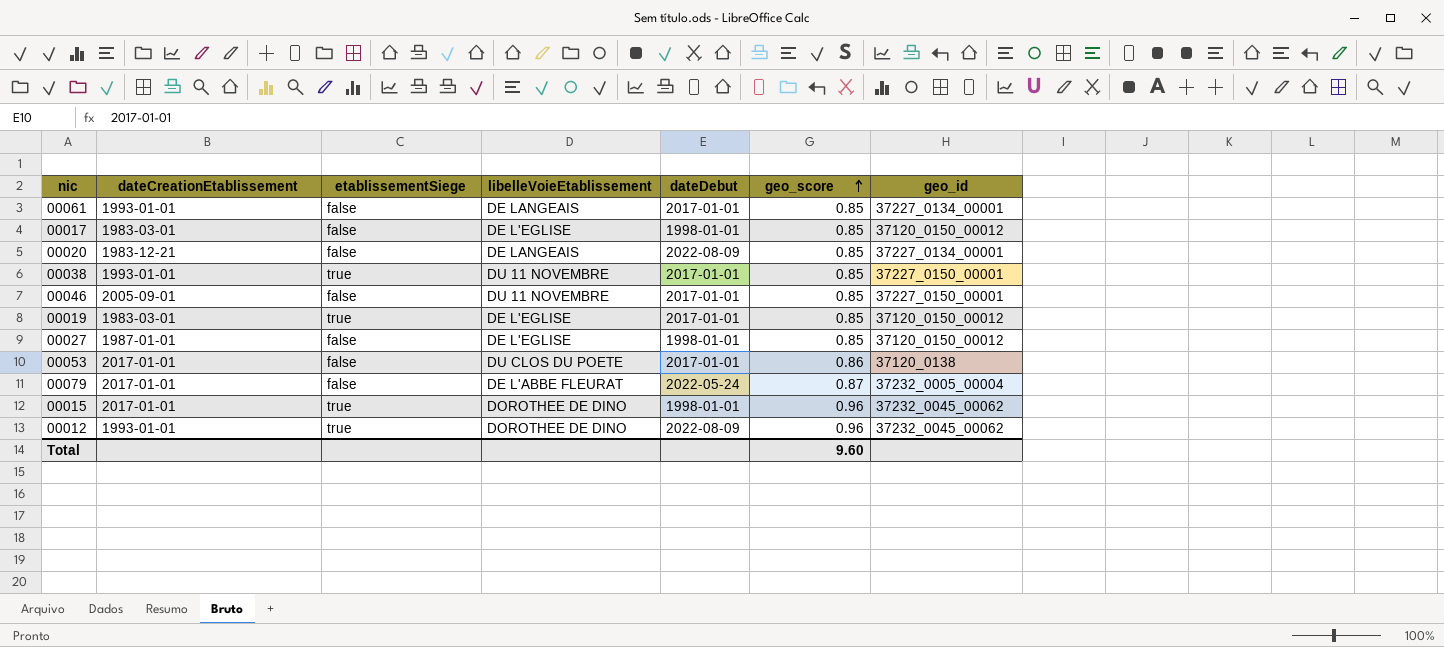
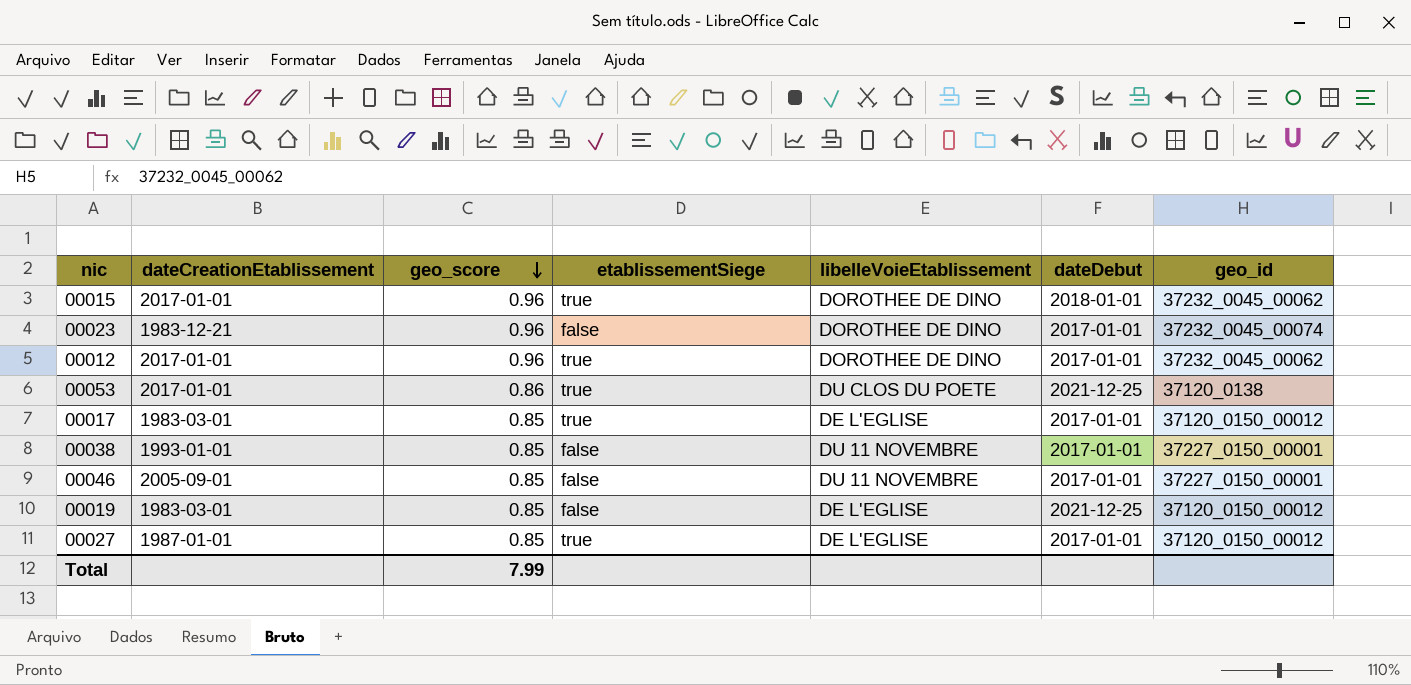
row order: geo_score ascending -> geo_score descending
column geo_score | position: 6 -> 3
row 00061: 1993-01-01 | false | DE LANGEAIS | 2017-01-01 | 0.85 | 37227_0134_00001 -> none
row 00020: 1983-12-21 | false | DE LANGEAIS | 2022-08-09 | 0.85 | 37227_0134_00001 -> none
row 00079: 2017-01-01 | false | DE L'ABBE FLEURAT | 2022-05-24 | 0.87 | 37232_0005_00004 -> none
00015 | dateDebut: 1998-01-01 -> 2018-01-01
row 00023: none -> 1983-12-21 | 0.96 | false | DOROTHEE DE DINO | 2017-01-01 | 37232_0045_00074
00012 | dateCreationEtablissement: 1993-01-01 -> 2017-01-01
00012 | dateDebut: 2022-08-09 -> 2017-01-01
00053 | etablissementSiege: false -> true
00053 | dateDebut: 2017-01-01 -> 2021-12-25
00017 | etablissementSiege: false -> true
00017 | dateDebut: 1998-01-01 -> 2017-01-01
00038 | etablissementSiege: true -> false
00019 | etablissementSiege: true -> false
00019 | dateDebut: 2017-01-01 -> 2021-12-25
00027 | etablissementSiege: false -> true
00027 | dateDebut: 1998-01-01 -> 2017-01-01
Total | geo_score: 9.60 -> 7.99

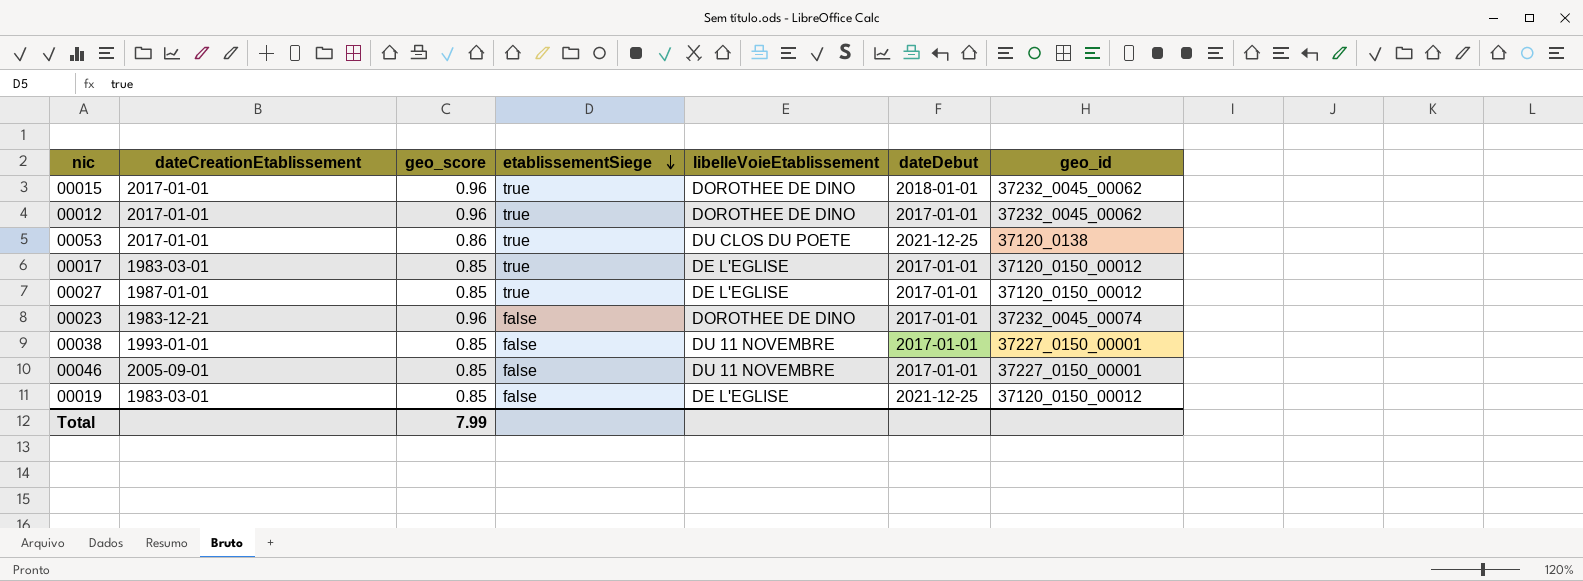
row order: geo_score descending -> etablissementSiege descending

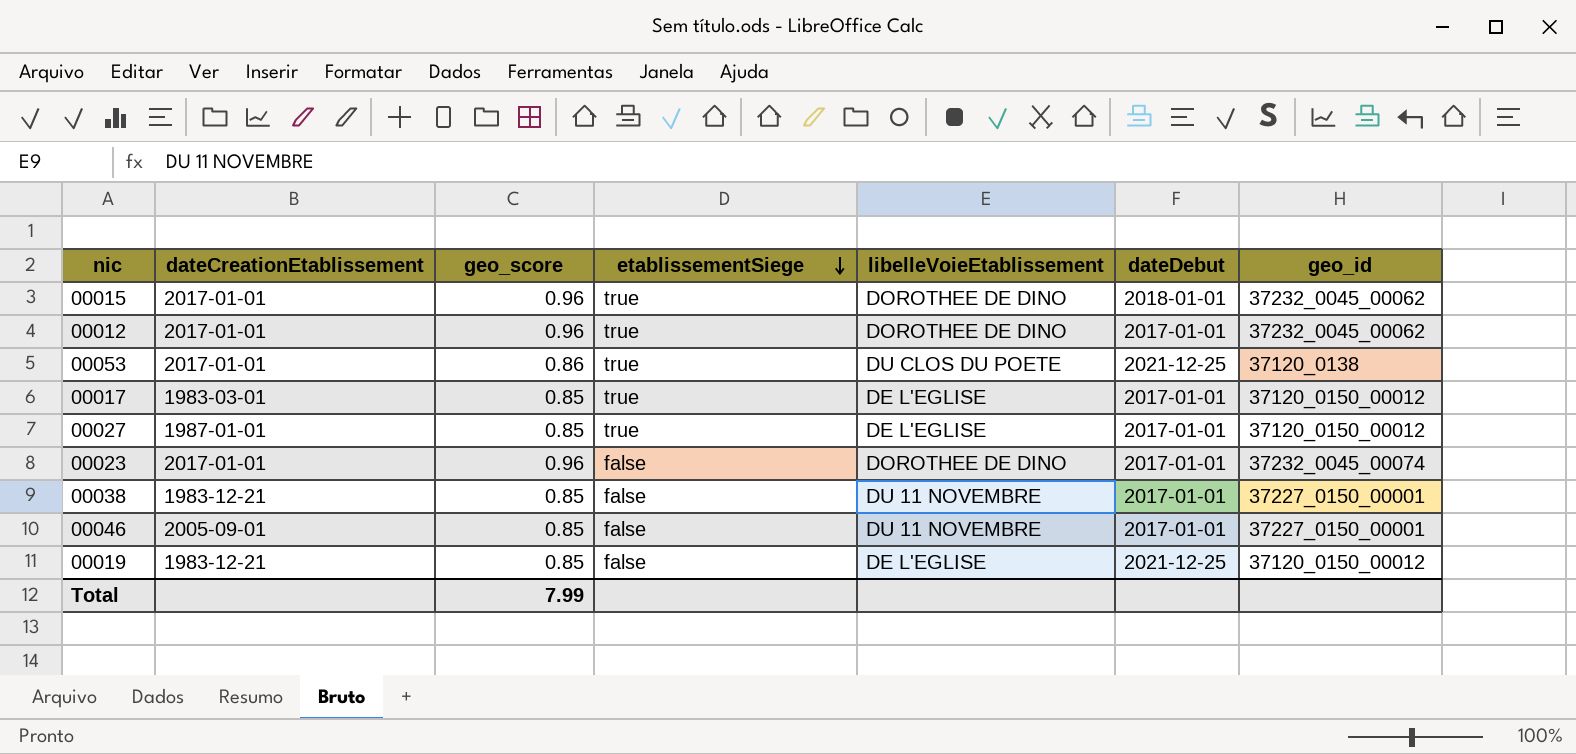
00023 | dateCreationEtablissement: 1983-12-21 -> 2017-01-01
00038 | dateCreationEtablissement: 1993-01-01 -> 1983-12-21
00019 | dateCreationEtablissement: 1983-03-01 -> 1983-12-21

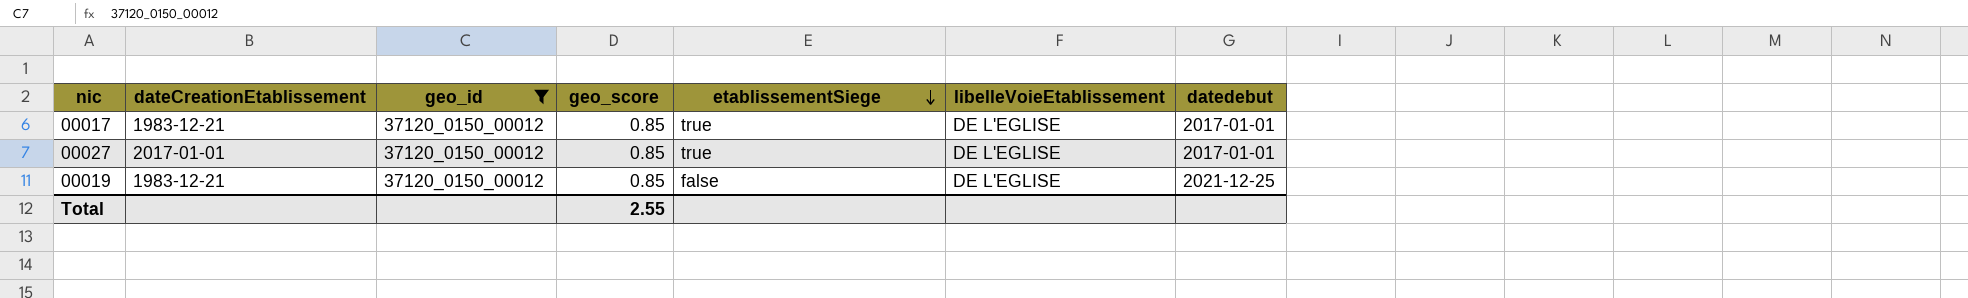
filter: none -> geo_id = 37120_0150_00012
column geo_id | position: 7 -> 3
column name: dateDebut -> datedebut
00017 | dateCreationEtablissement: 1983-03-01 -> 1983-12-21
00027 | dateCreationEtablissement: 1987-01-01 -> 2017-01-01
Total | geo_score: 7.99 -> 2.55

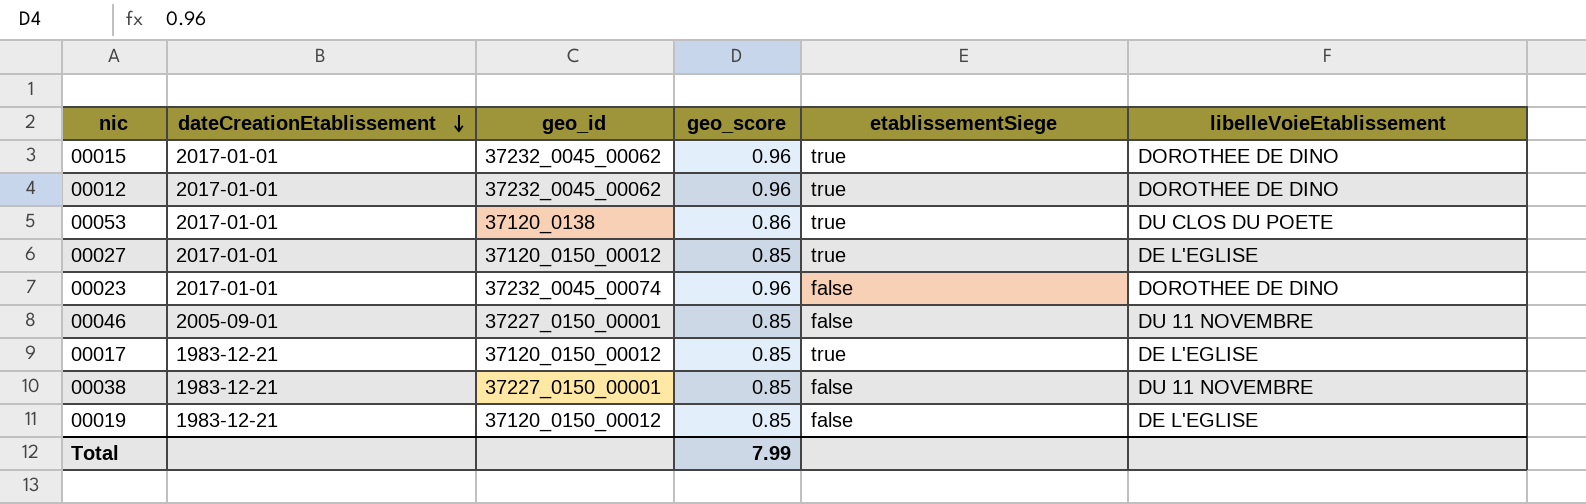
filter: geo_id = 37120_0150_00012 -> none
row order: etablissementSiege descending -> dateCreationEtablissement descending
column datedebut | position: 7 -> none
Total | geo_score: 2.55 -> 7.99

